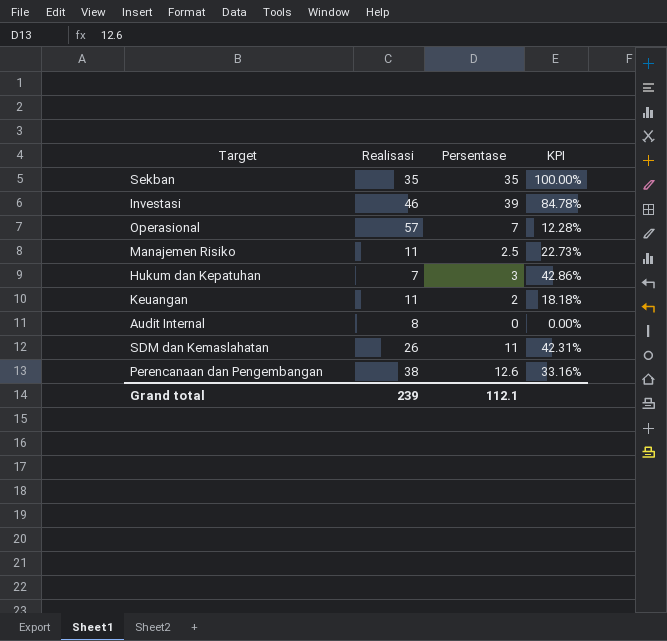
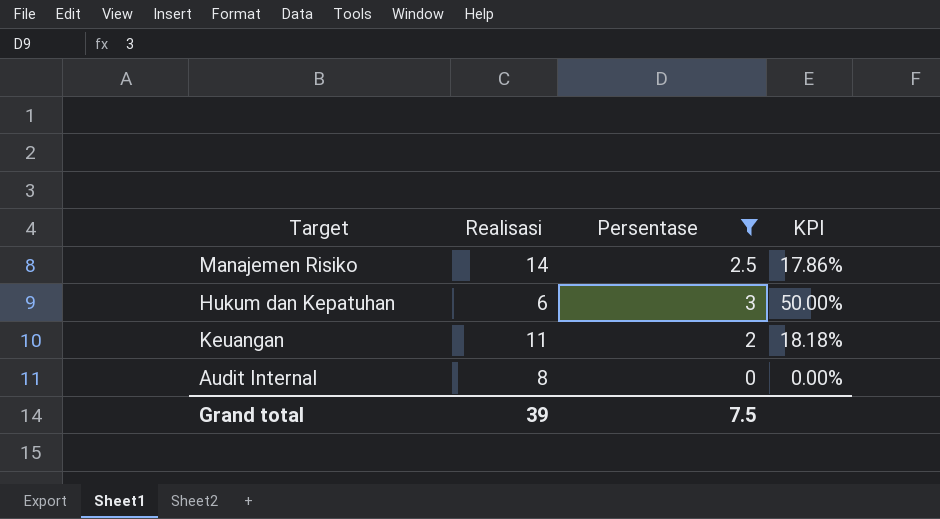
filter: none -> Persentase <= 3
Manajemen Risiko | Realisasi: 11 -> 14
Manajemen Risiko | KPI: 22.73% -> 17.86%
Hukum dan Kepatuhan | Realisasi: 7 -> 6
Hukum dan Kepatuhan | KPI: 42.86% -> 50.00%
Grand total | Realisasi: 239 -> 39
Grand total | Persentase: 112.1 -> 7.5

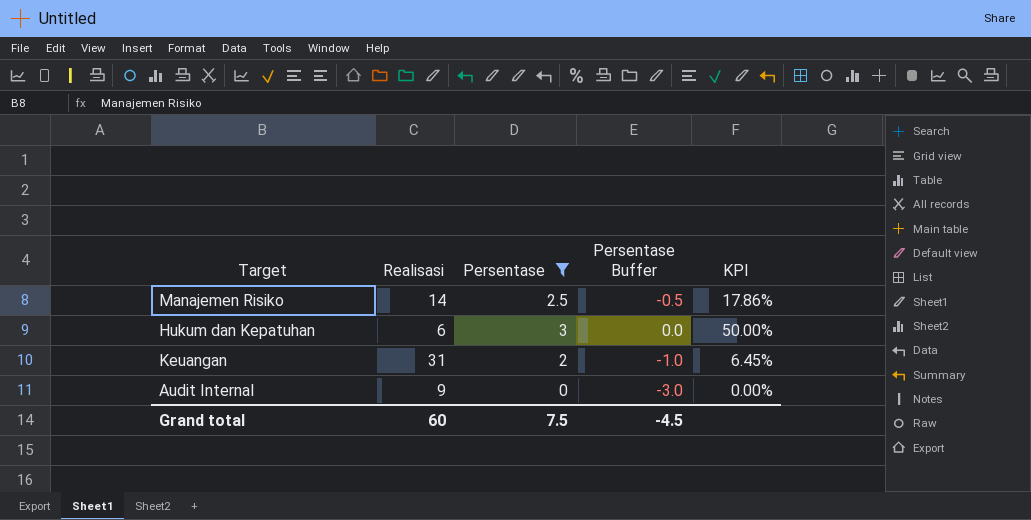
column Persentase Buffer | formula: none -> [Persentase] - 3
Keuangan | Realisasi: 11 -> 31
Keuangan | KPI: 18.18% -> 6.45%
Audit Internal | Realisasi: 8 -> 9
Grand total | Realisasi: 39 -> 60

